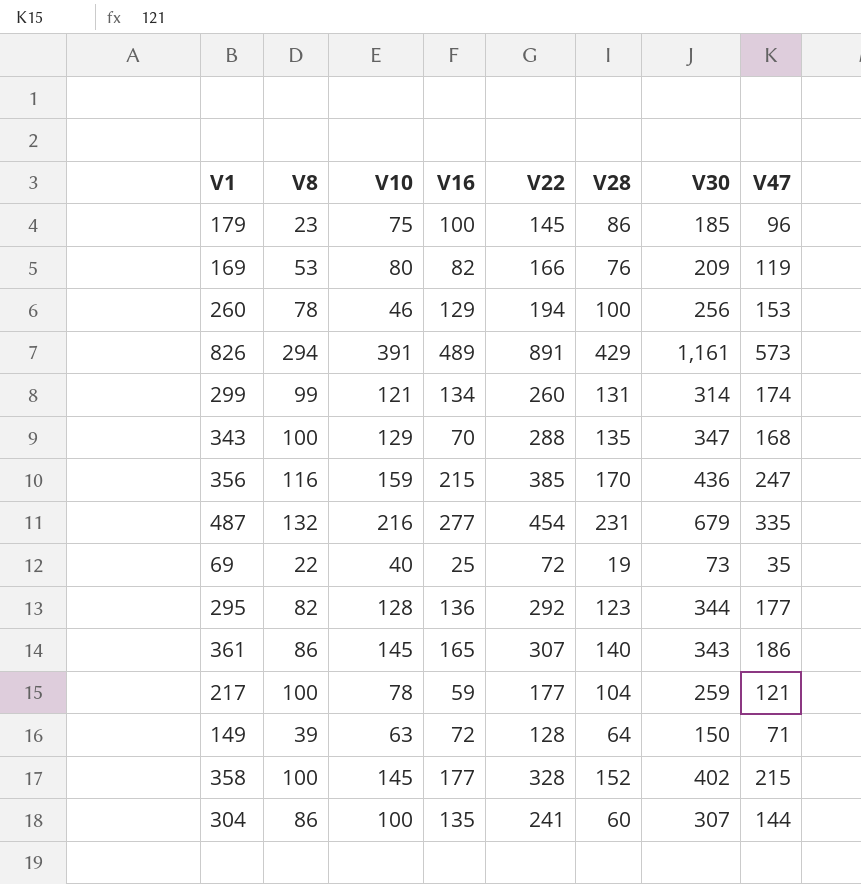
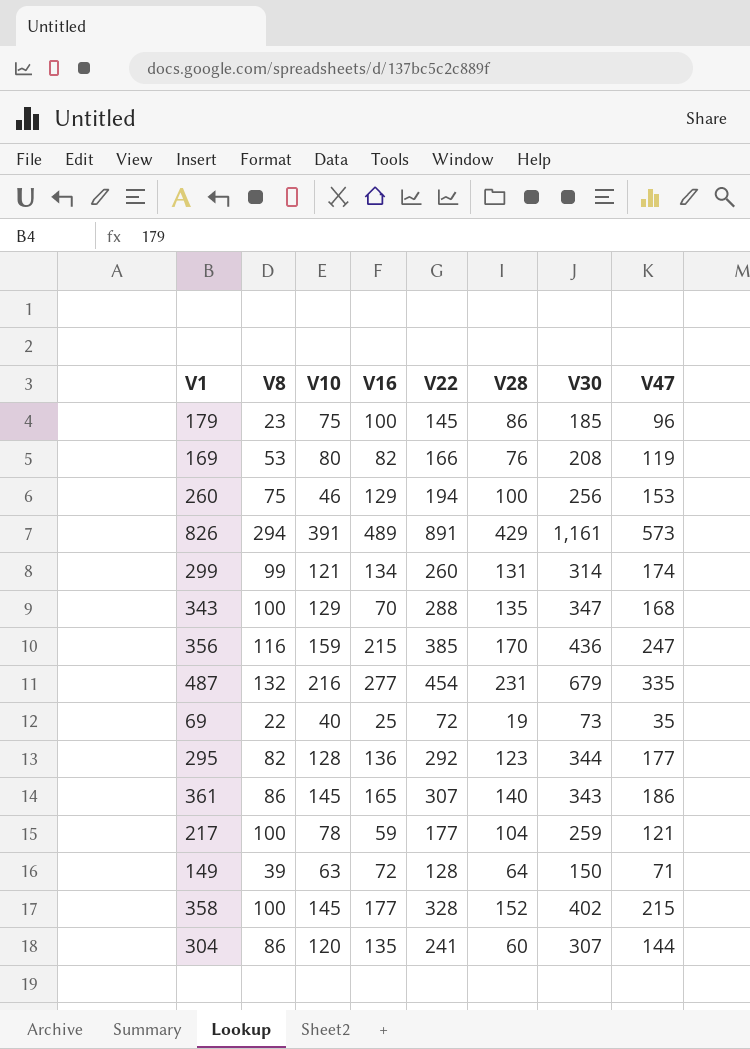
169 | V30: 209 -> 208
260 | V8: 78 -> 75
304 | V10: 100 -> 120

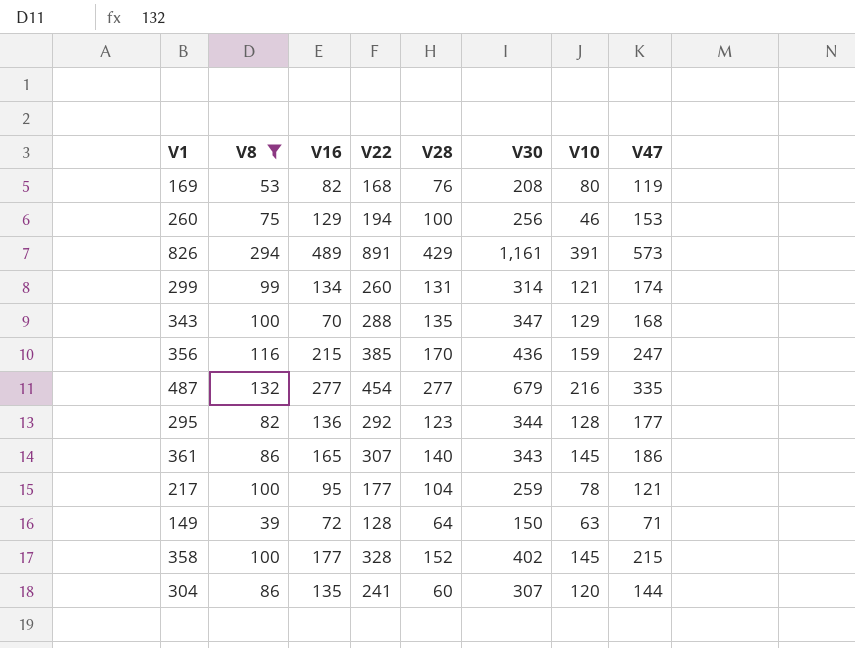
filter: none -> V8 >= 39
column V10 | position: 3 -> 7
169 | V22: 166 -> 168
487 | V28: 231 -> 277
217 | V16: 59 -> 95

